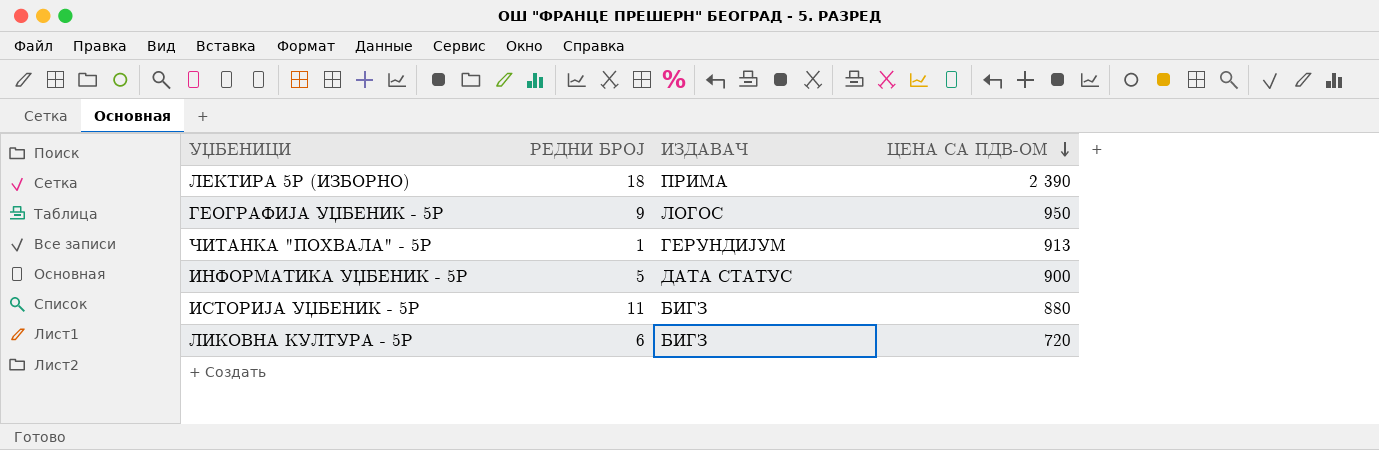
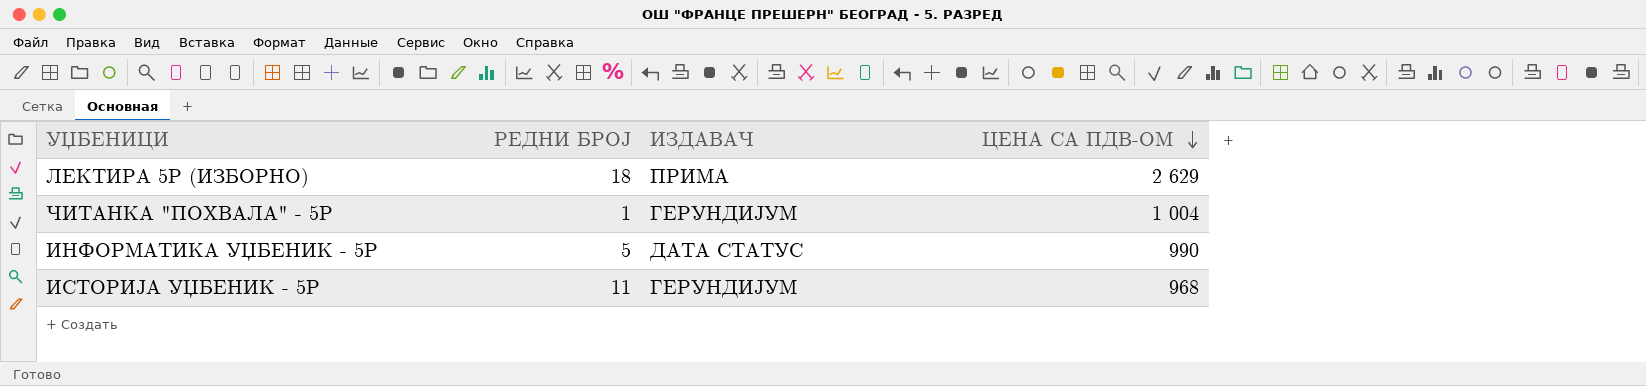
row ГЕОГРАФИЈА УЏБЕНИК - 5Р: 9 | ЛОГОС | 950 -> none
row ЛИКОВНА КУЛТУРА - 5Р: 6 | БИГЗ | 720 -> none
ЛЕКТИРА 5Р (ИЗБОРНО) | ЦЕНА СА ПДВ-ОМ: 2 390 -> 2 629
ЧИТАНКА "ПОХВАЛА" - 5Р | ЦЕНА СА ПДВ-ОМ: 913 -> 1 004
ИНФОРМАТИКА УЏБЕНИК - 5Р | ЦЕНА СА ПДВ-ОМ: 900 -> 990
ИСТОРИЈА УЏБЕНИК - 5Р | ИЗДАВАЧ: БИГЗ -> ГЕРУНДИЈУМ
ИСТОРИЈА УЏБЕНИК - 5Р | ЦЕНА СА ПДВ-ОМ: 880 -> 968

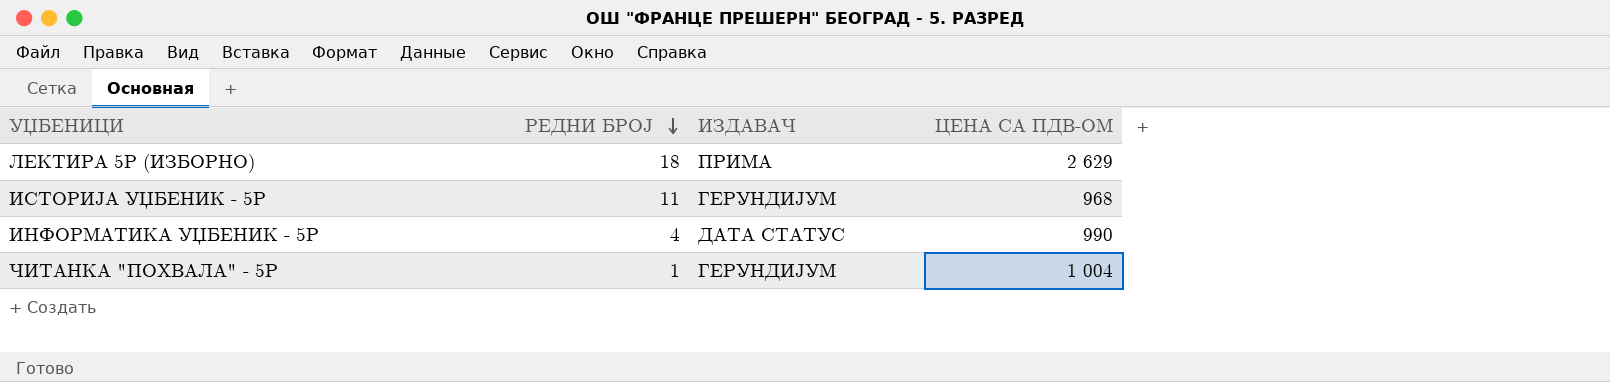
row order: ЦЕНА СА ПДВ-ОМ descending -> РЕДНИ БРОЈ descending
ИНФОРМАТИКА УЏБЕНИК - 5Р | РЕДНИ БРОЈ: 5 -> 4

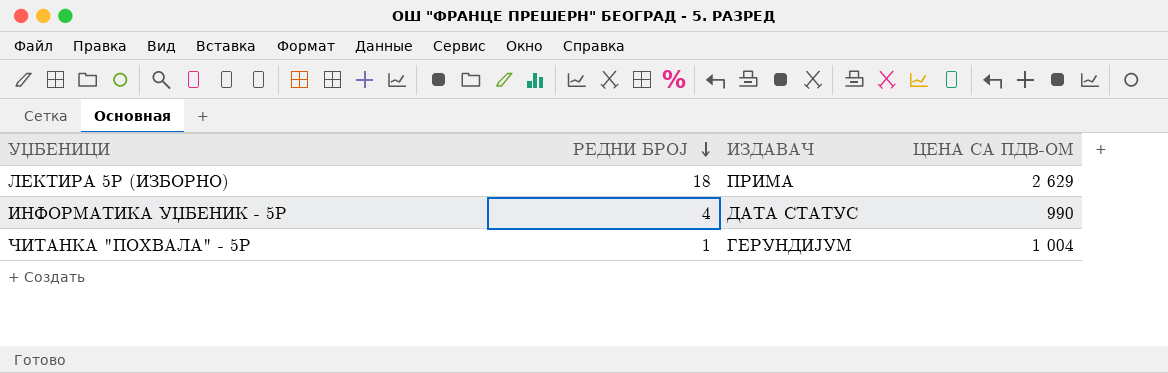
row ИСТОРИЈА УЏБЕНИК - 5Р: 11 | ГЕРУНДИЈУМ | 968 -> none

